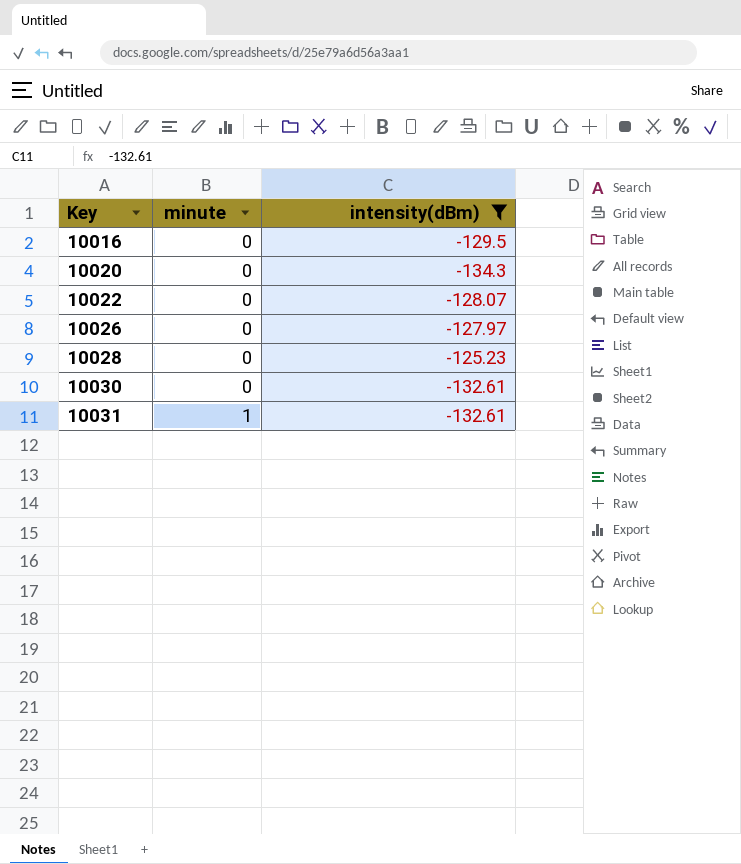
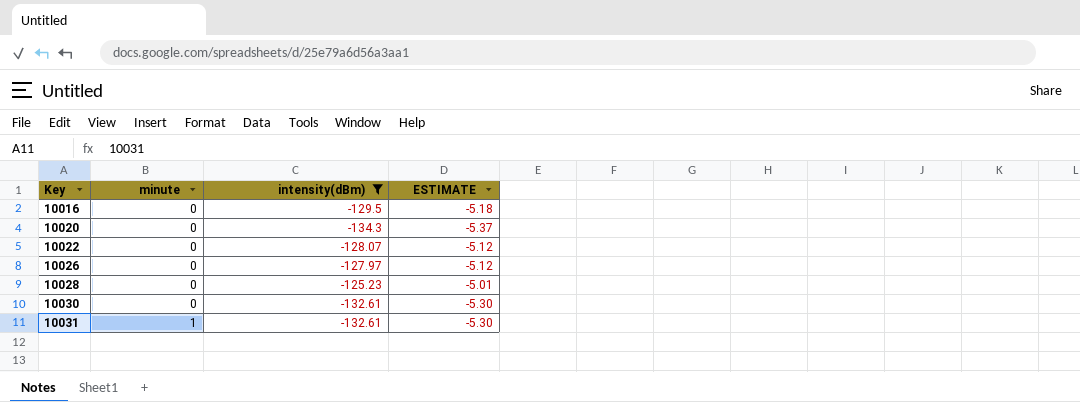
column ESTIMATE | formula: none -> [intensity(dBm)] * 0.04

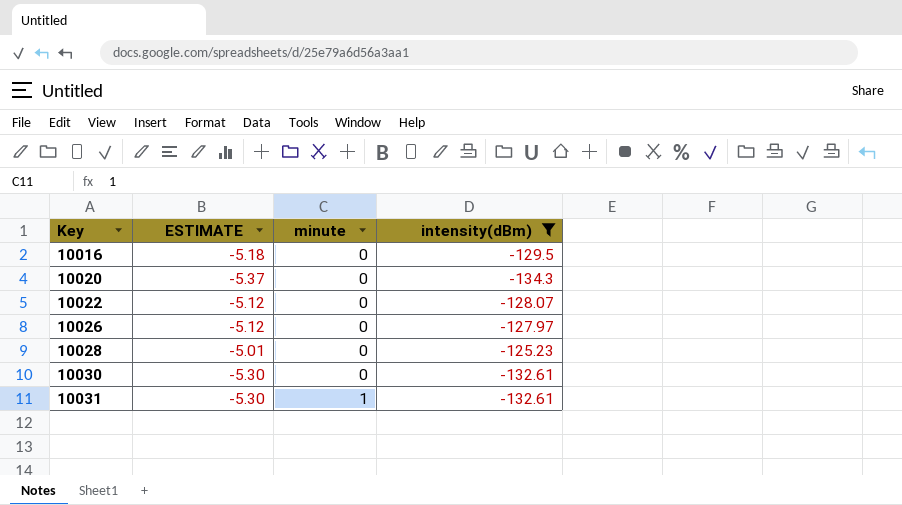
column ESTIMATE | position: 4 -> 2

